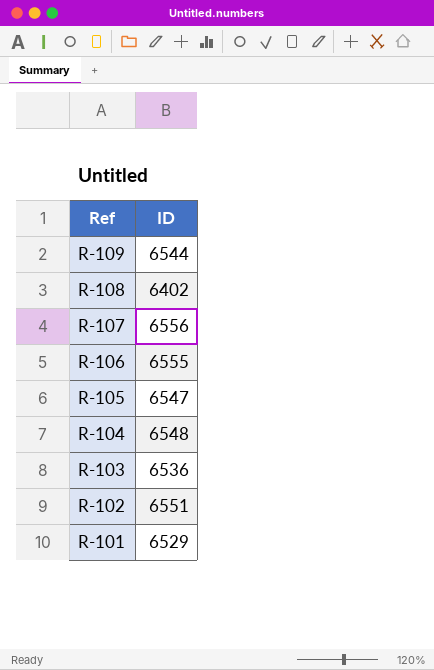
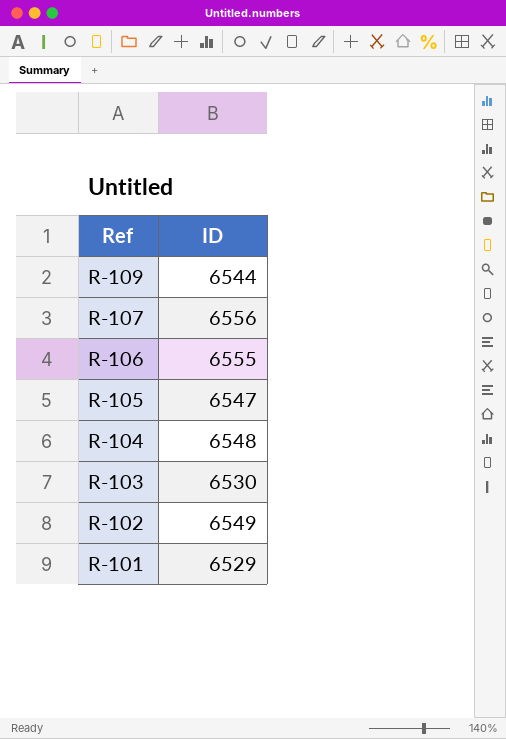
row R-108: 6402 -> none
R-103 | ID: 6536 -> 6530
R-102 | ID: 6551 -> 6549

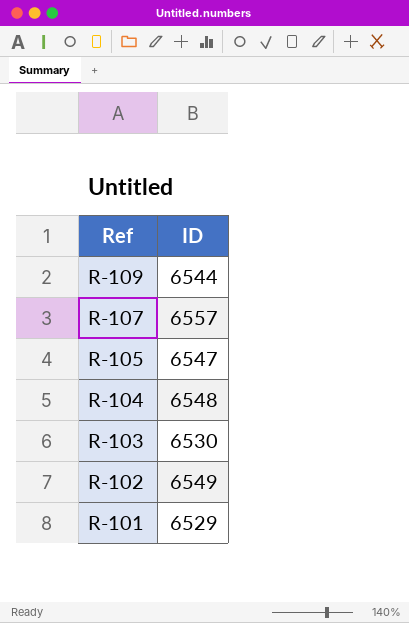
row R-106: 6555 -> none
R-107 | ID: 6556 -> 6557

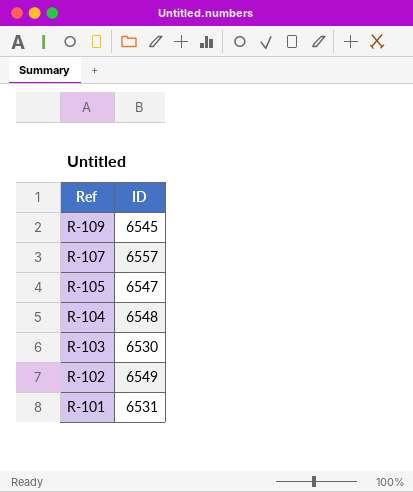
R-109 | ID: 6544 -> 6545
R-101 | ID: 6529 -> 6531

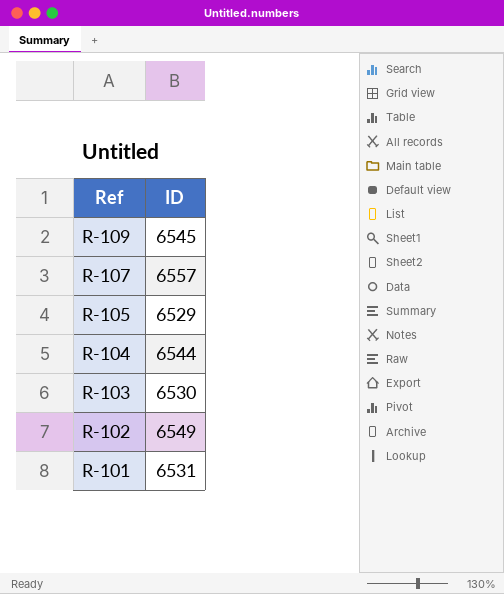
R-105 | ID: 6547 -> 6529
R-104 | ID: 6548 -> 6544

